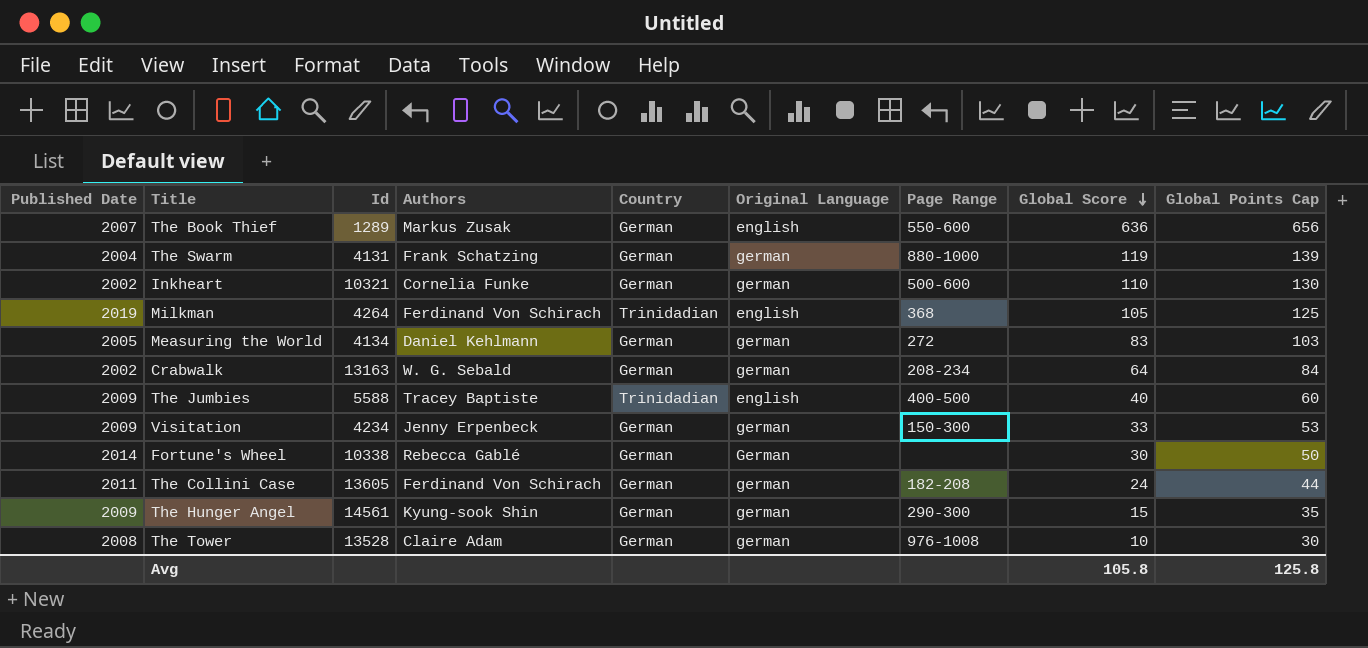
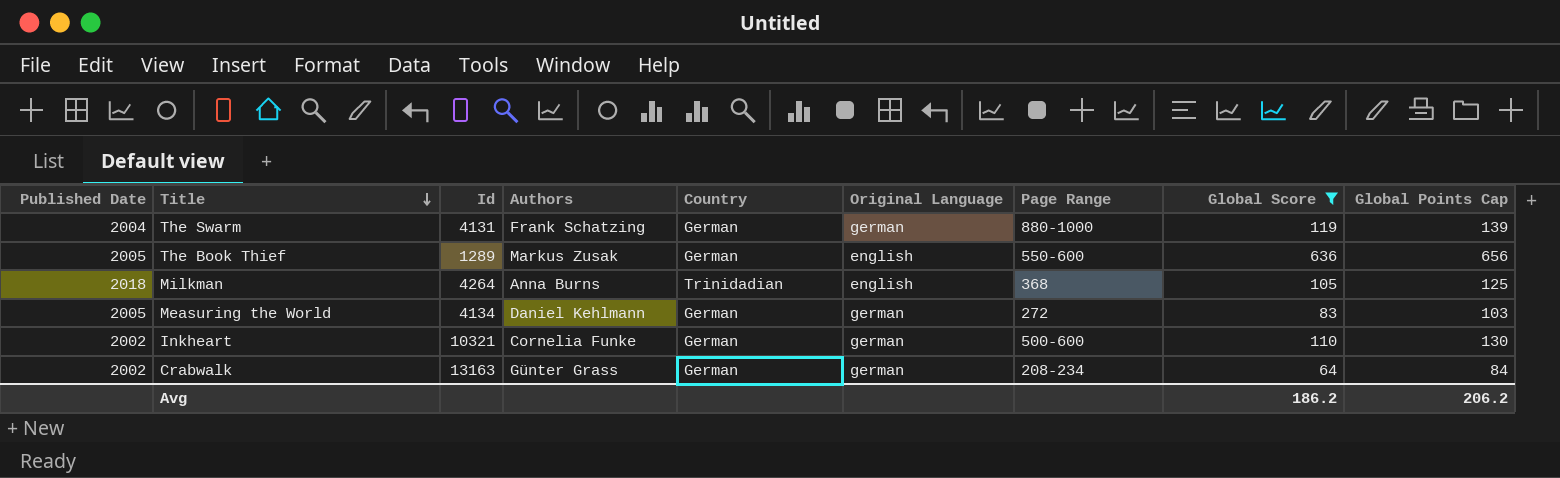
filter: none -> Global Score >= 64
row order: Global Score descending -> Title descending
The Book Thief | Published Date: 2007 -> 2005
Milkman | Published Date: 2019 -> 2018
Milkman | Authors: Ferdinand Von Schirach -> Anna Burns
Crabwalk | Authors: W. G. Sebald -> Günter Grass
Avg | Global Score: 105.8 -> 186.2
Avg | Global Points Cap: 125.8 -> 206.2

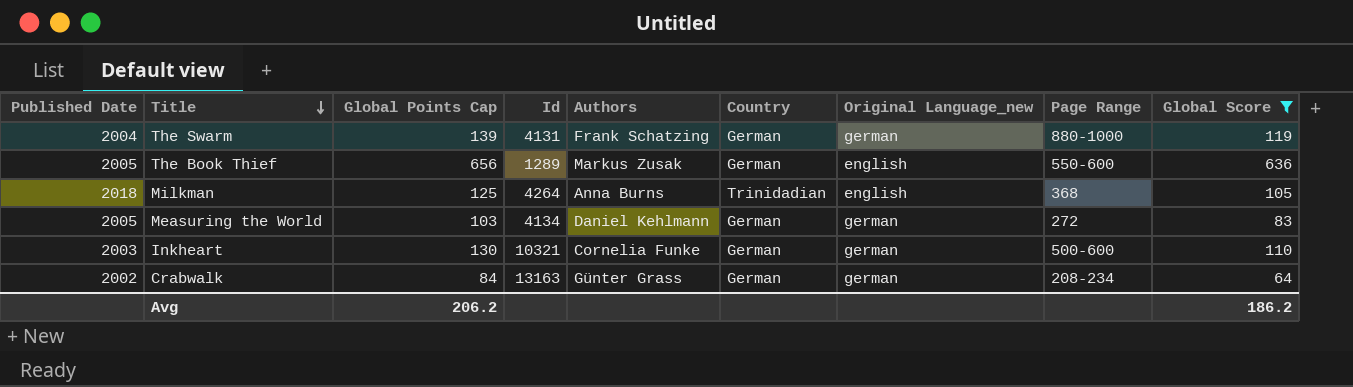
column Global Points Cap | position: 9 -> 3
column name: Original Language -> Original Language_new
Inkheart | Published Date: 2002 -> 2003

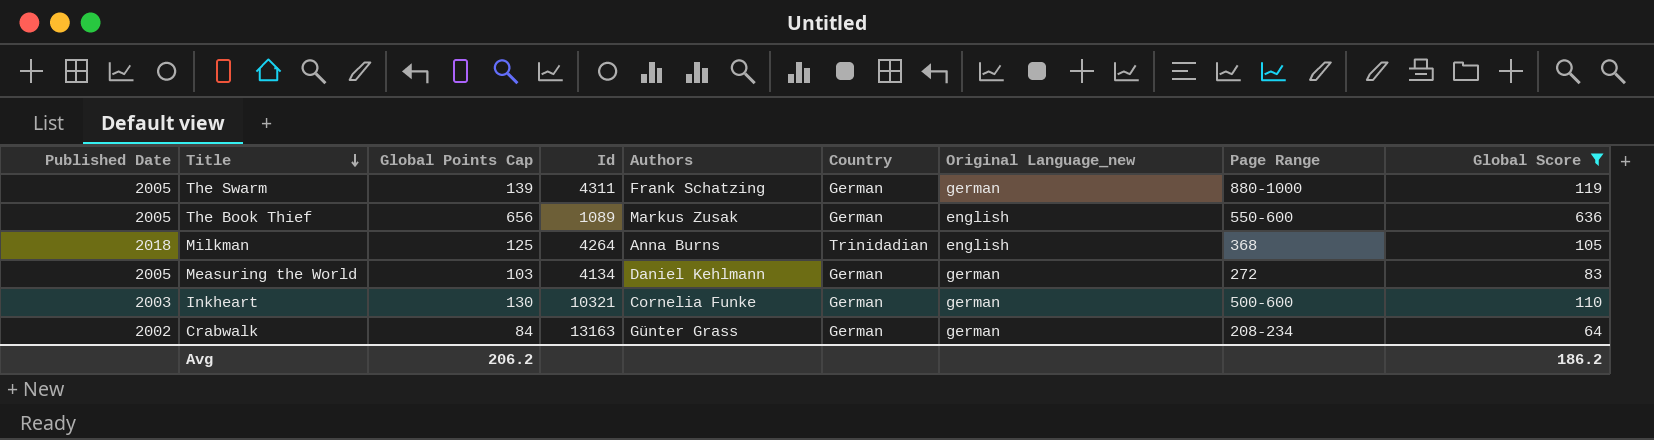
The Swarm | Published Date: 2004 -> 2005
The Swarm | Id: 4131 -> 4311
The Book Thief | Id: 1289 -> 1089

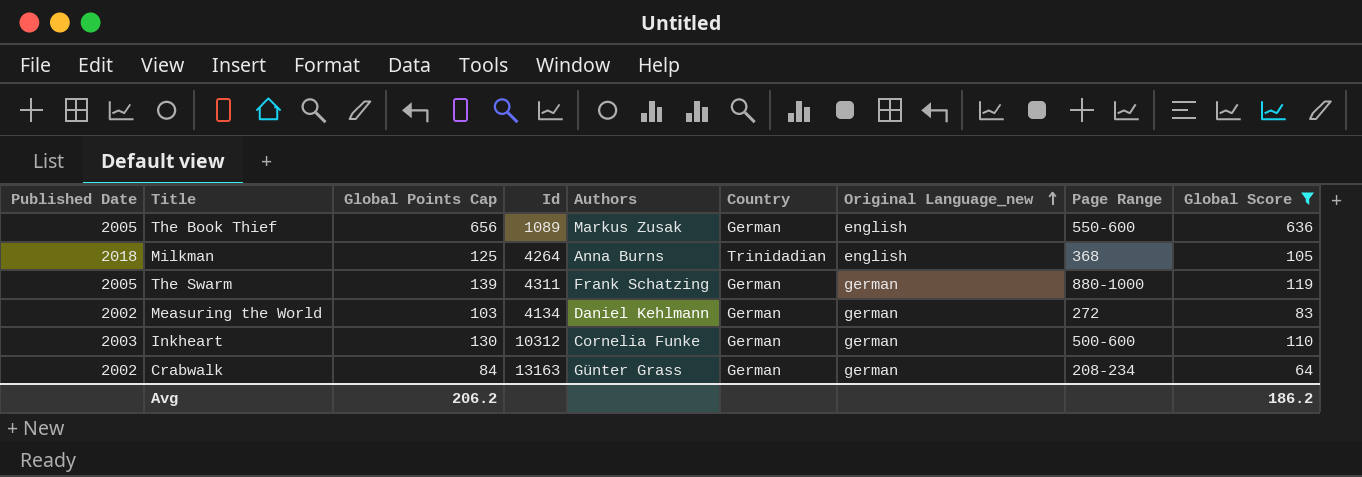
row order: Title descending -> Original Language_new ascending
Measuring the World | Published Date: 2005 -> 2002
Inkheart | Id: 10321 -> 10312

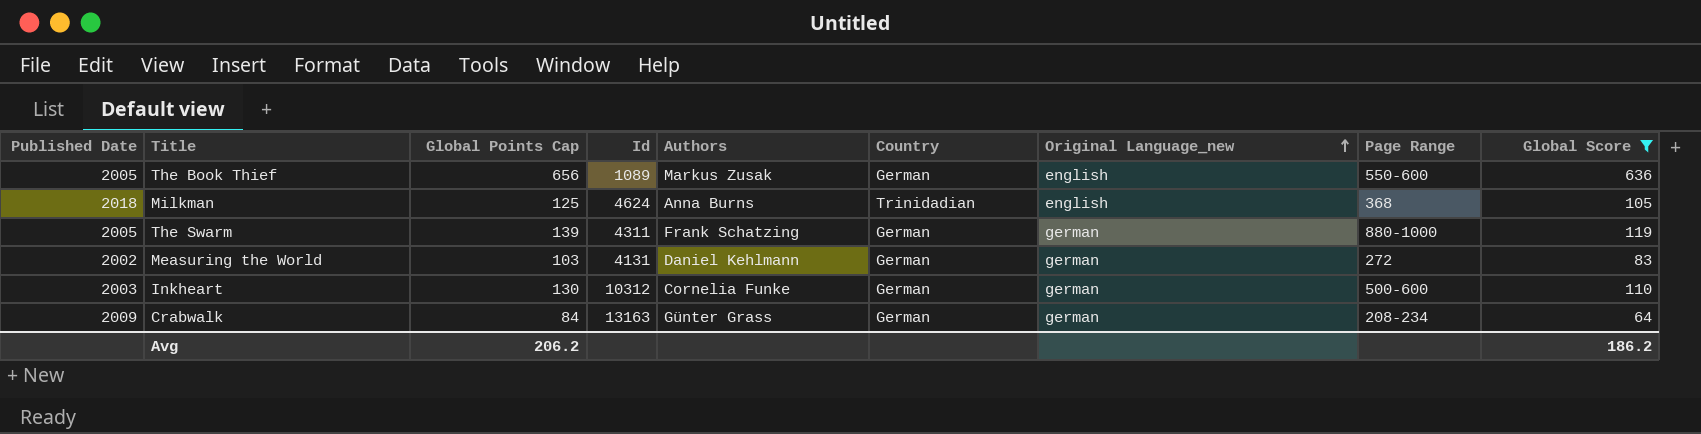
Milkman | Id: 4264 -> 4624
Measuring the World | Id: 4134 -> 4131
Crabwalk | Published Date: 2002 -> 2009

